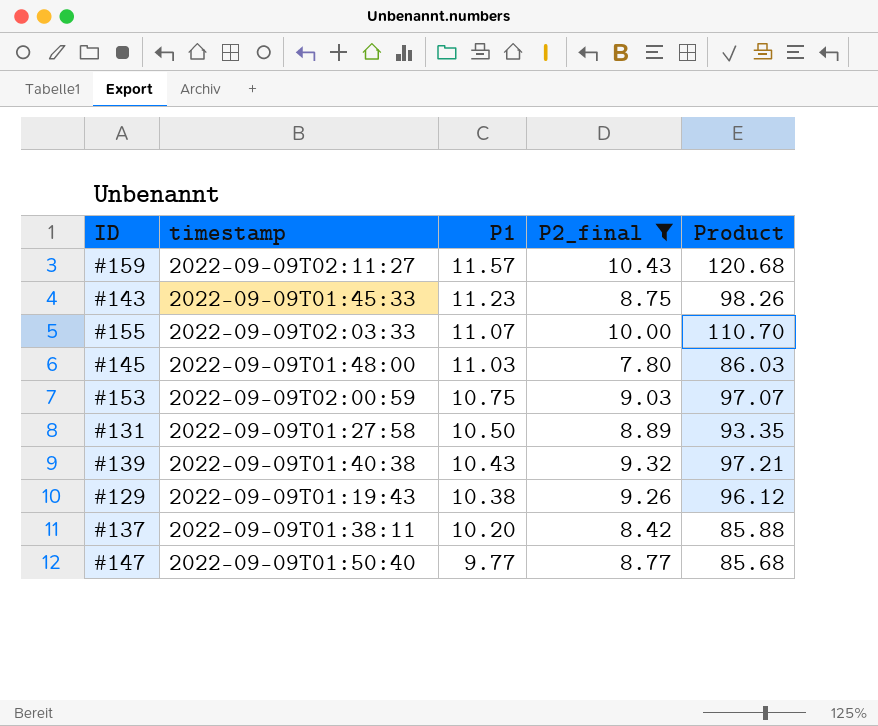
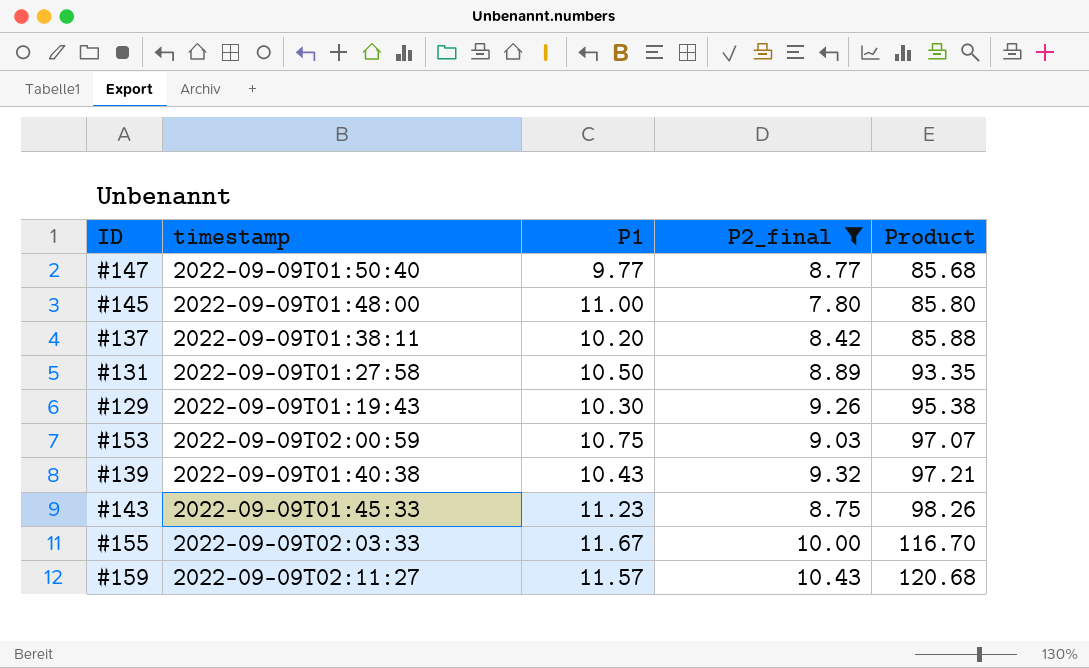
row order: P1 descending -> Product ascending
#145 | P1: 11.03 -> 11.00
#145 | Product: 86.03 -> 85.80
#129 | P1: 10.38 -> 10.30
#129 | Product: 96.12 -> 95.38
#155 | P1: 11.07 -> 11.67
#155 | Product: 110.70 -> 116.70

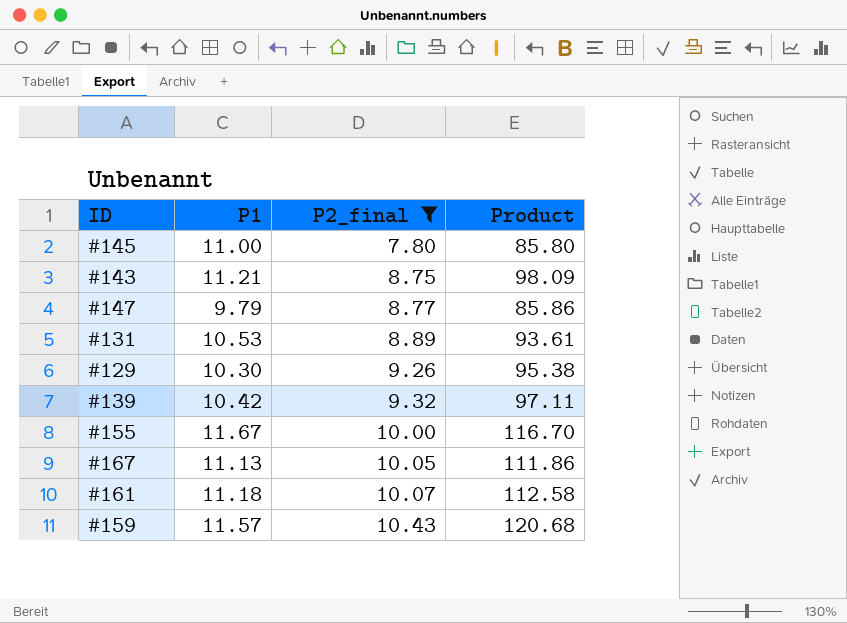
row order: Product ascending -> P2_final ascending
column timestamp | position: 2 -> none
row #137: 2022-09-09T01:38:11 | 10.20 | 8.42 | 85.88 -> none
row #153: 2022-09-09T02:00:59 | 10.75 | 9.03 | 97.07 -> none
#143 | P1: 11.23 -> 11.21
#143 | Product: 98.26 -> 98.09
#147 | P1: 9.77 -> 9.79
#147 | Product: 85.68 -> 85.86
#131 | P1: 10.50 -> 10.53
#131 | Product: 93.35 -> 93.61
#139 | P1: 10.43 -> 10.42
#139 | Product: 97.21 -> 97.11
row #167: none -> 11.13 | 10.05 | 111.86
row #161: none -> 11.18 | 10.07 | 112.58

